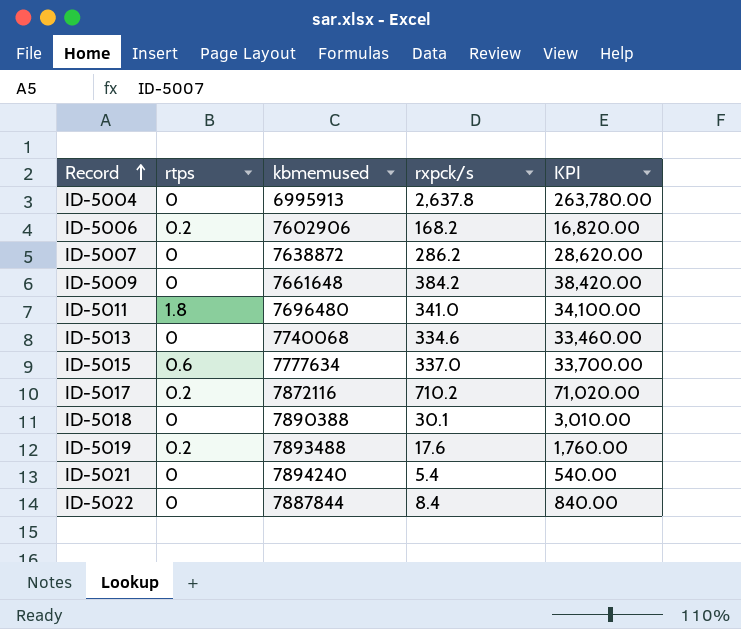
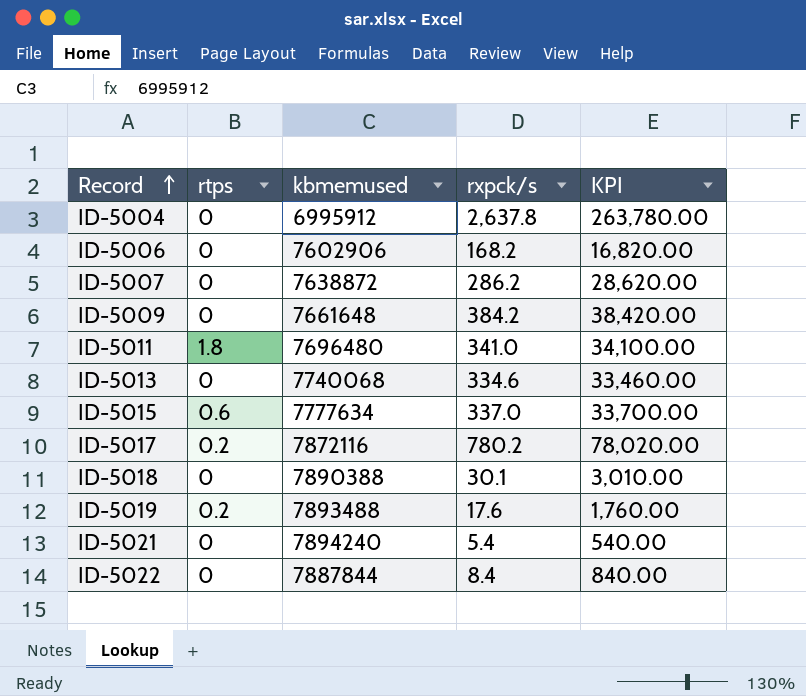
ID-5004 | kbmemused: 6995913 -> 6995912
ID-5006 | rtps: 0.2 -> 0
ID-5017 | rxpck/s: 710.2 -> 780.2
ID-5017 | KPI: 71,020.00 -> 78,020.00

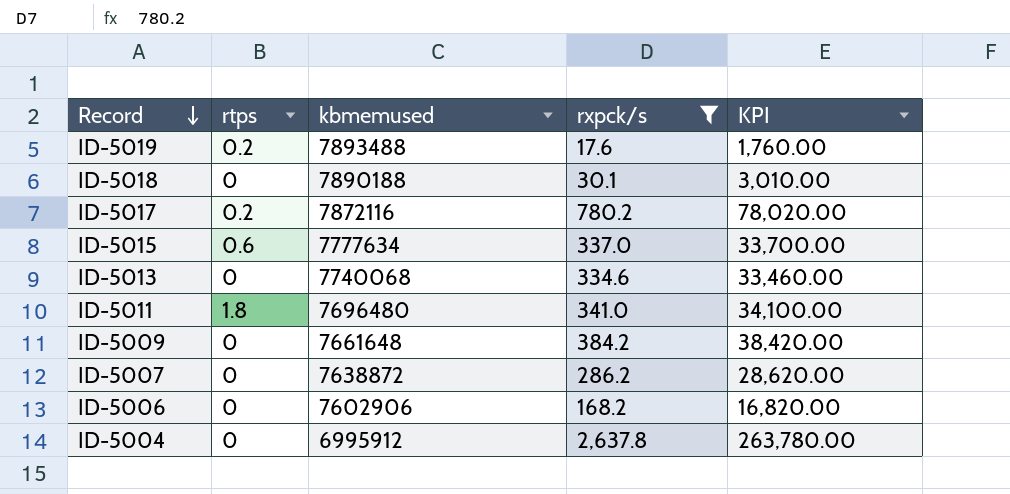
filter: none -> rxpck/s >= 17.6
row order: Record ascending -> Record descending
ID-5018 | kbmemused: 7890388 -> 7890188

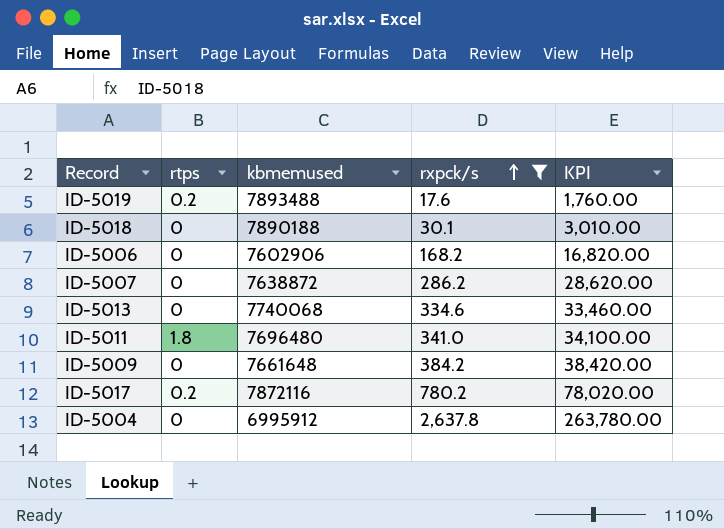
row order: Record descending -> rxpck/s ascending
row ID-5015: 0.6 | 7777634 | 337.0 | 33,700.00 -> none

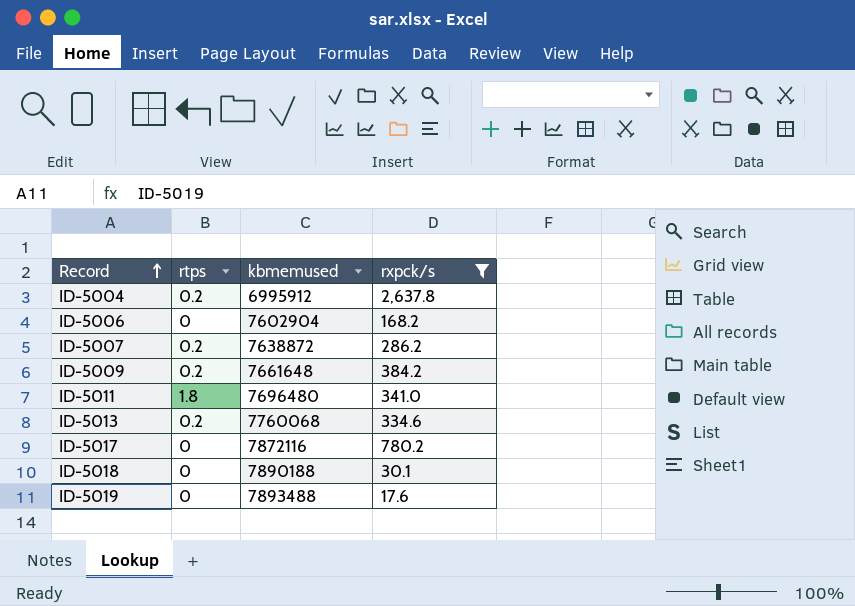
row order: rxpck/s ascending -> Record ascending
column KPI | formula: [rxpck/s] * 100 -> none
ID-5004 | rtps: 0 -> 0.2
ID-5006 | kbmemused: 7602906 -> 7602904
ID-5007 | rtps: 0 -> 0.2
ID-5009 | rtps: 0 -> 0.2
ID-5013 | rtps: 0 -> 0.2
ID-5013 | kbmemused: 7740068 -> 7760068
ID-5017 | rtps: 0.2 -> 0
ID-5019 | rtps: 0.2 -> 0

